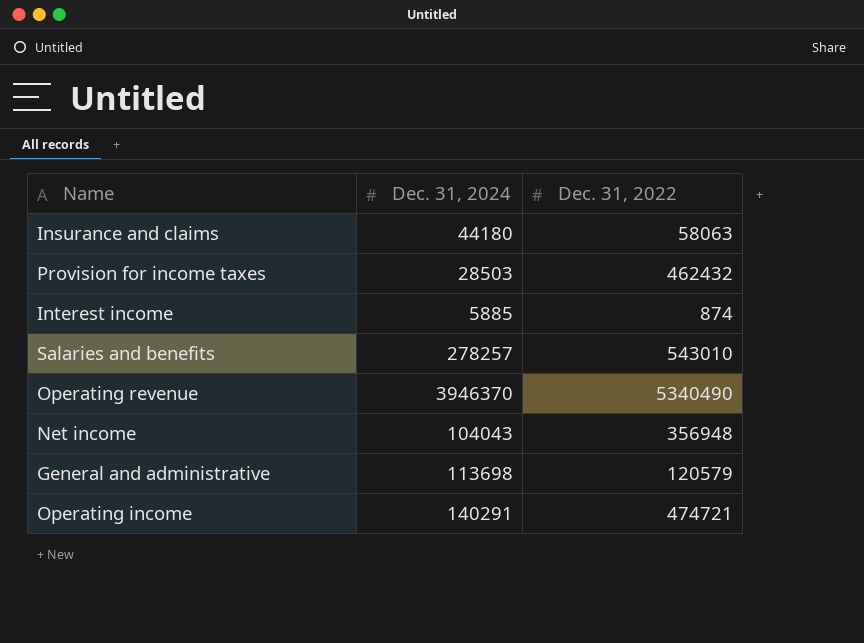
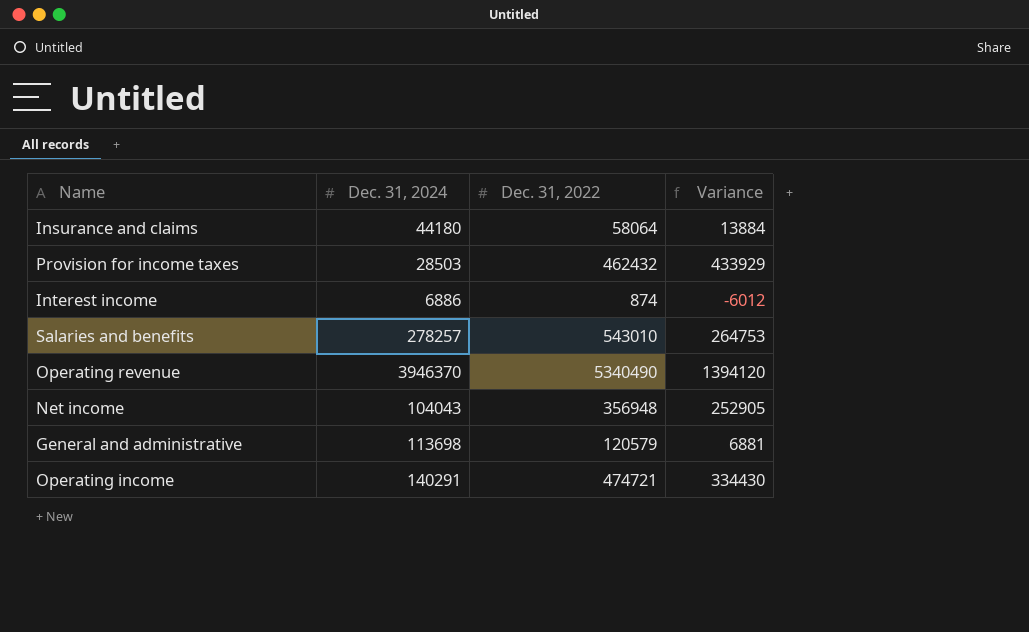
column Variance | formula: none -> [Dec. 31, 2022] - [Dec. 31, 2024]
Insurance and claims | Dec. 31, 2022: 58063 -> 58064
Interest income | Dec. 31, 2024: 5885 -> 6886

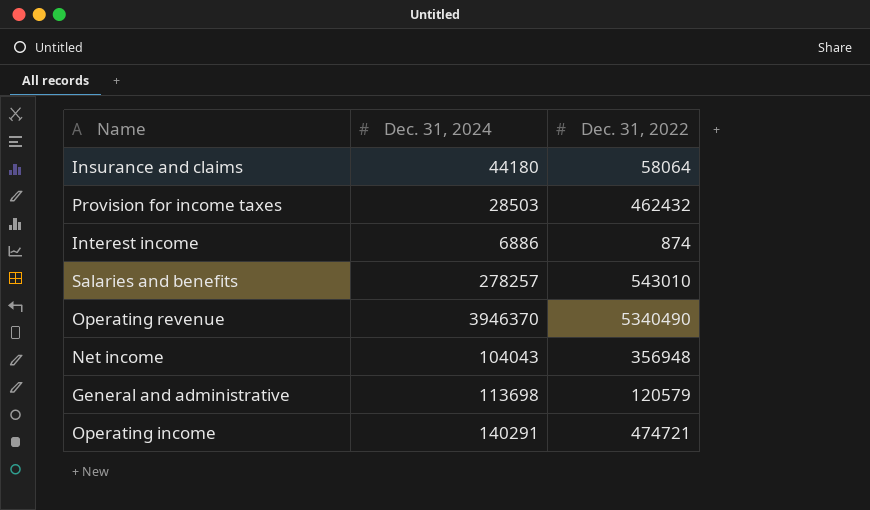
column Variance | formula: [Dec. 31, 2022] - [Dec. 31, 2024] -> none

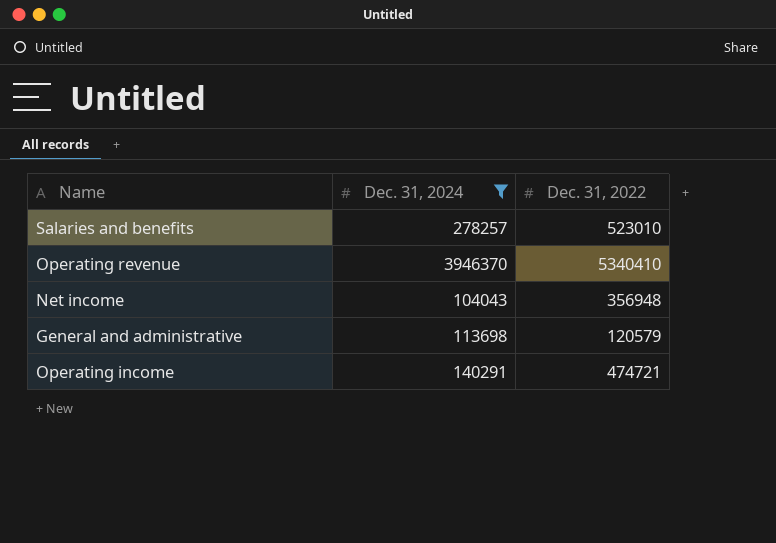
filter: none -> Dec. 31, 2024 >= 104043
Salaries and benefits | Dec. 31, 2022: 543010 -> 523010
Operating revenue | Dec. 31, 2022: 5340490 -> 5340410

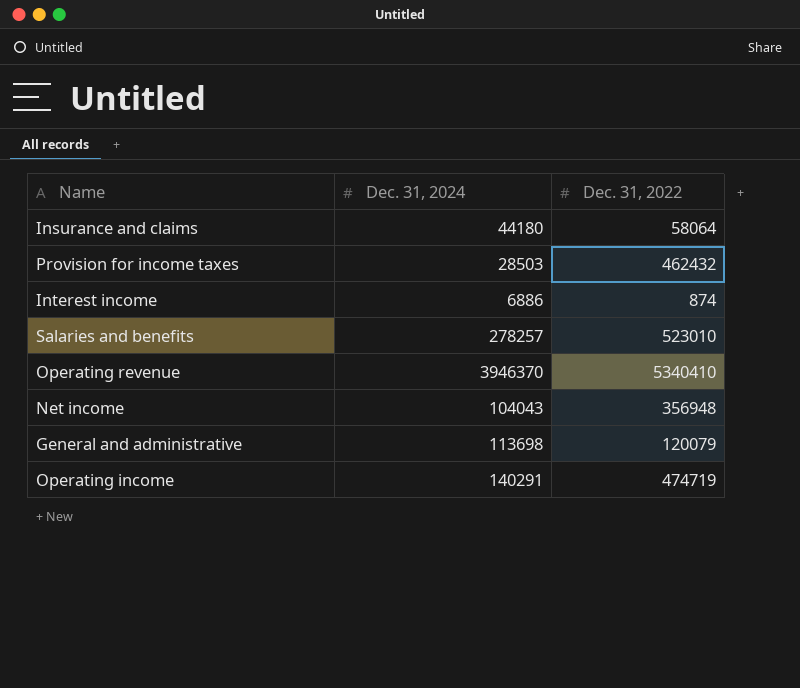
filter: Dec. 31, 2024 >= 104043 -> none
General and administrative | Dec. 31, 2022: 120579 -> 120079
Operating income | Dec. 31, 2022: 474721 -> 474719

